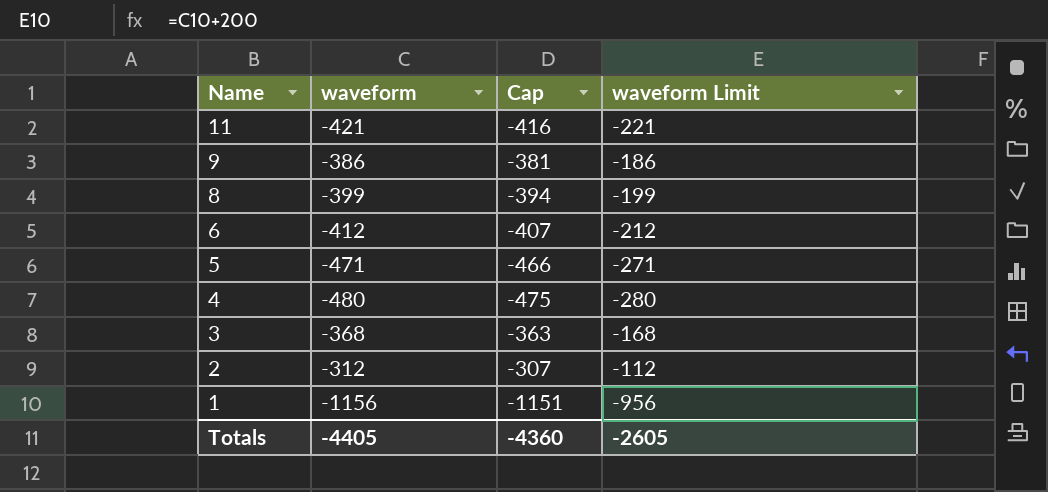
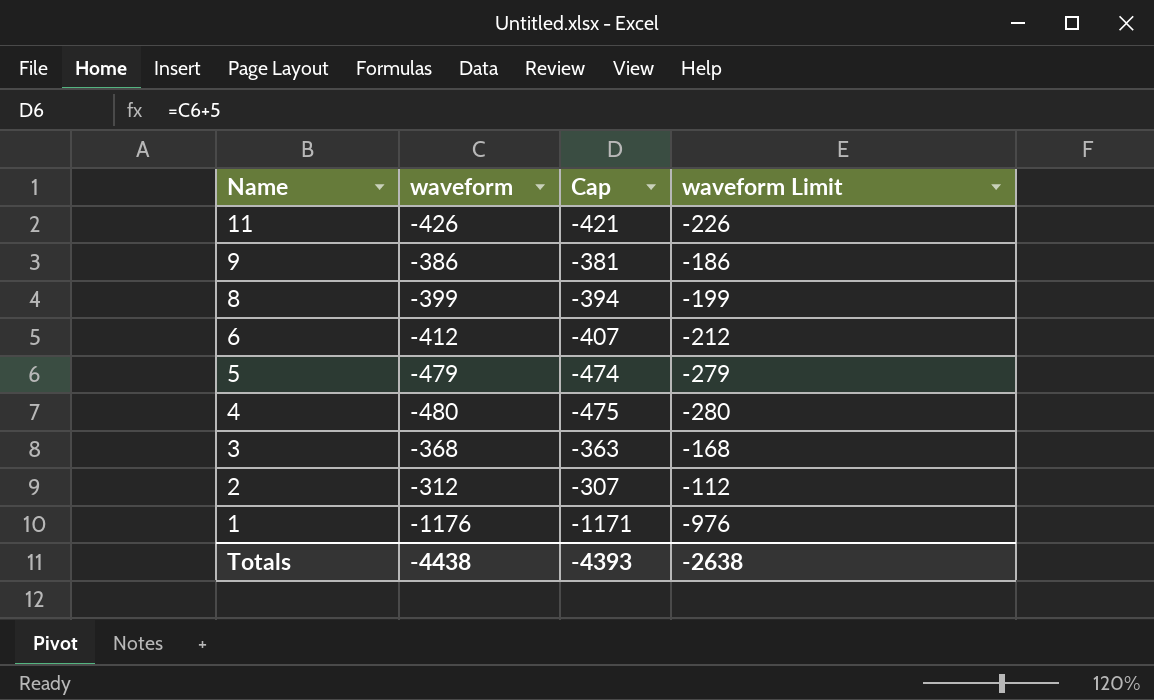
11 | waveform: -421 -> -426
11 | Cap: -416 -> -421
11 | waveform Limit: -221 -> -226
5 | waveform: -471 -> -479
5 | Cap: -466 -> -474
5 | waveform Limit: -271 -> -279
1 | waveform: -1156 -> -1176
1 | Cap: -1151 -> -1171
1 | waveform Limit: -956 -> -976
Totals | waveform: -4405 -> -4438
Totals | Cap: -4360 -> -4393
Totals | waveform Limit: -2605 -> -2638

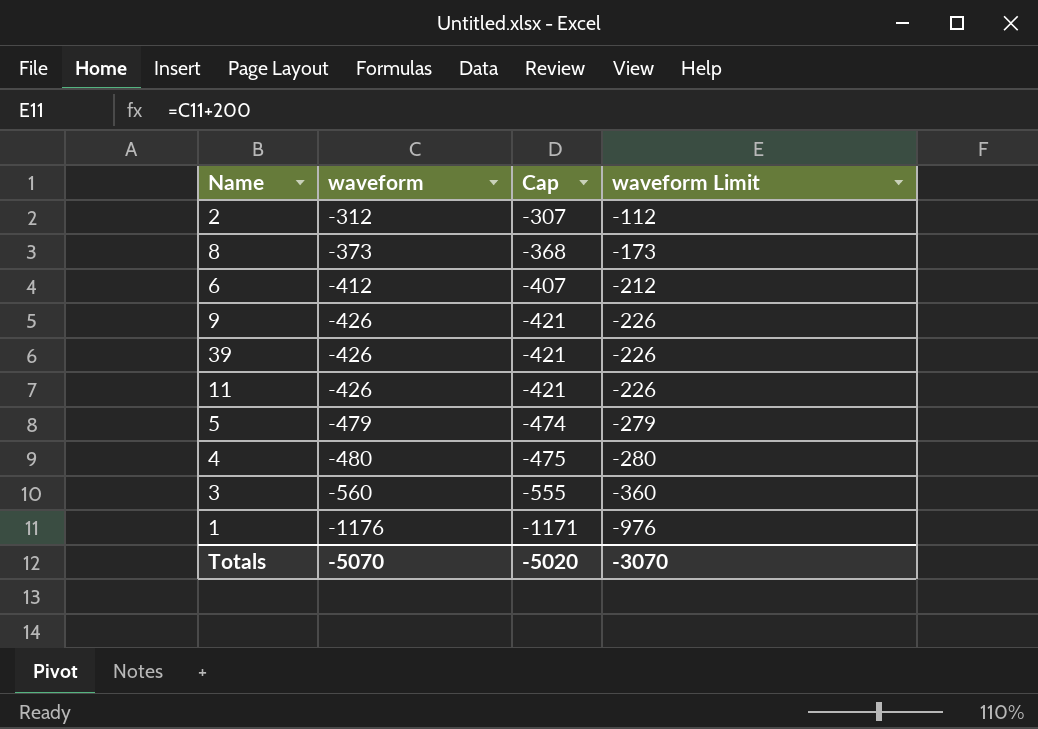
row order: Name descending -> waveform descending
8 | waveform: -399 -> -373
8 | Cap: -394 -> -368
8 | waveform Limit: -199 -> -173
9 | waveform: -386 -> -426
9 | Cap: -381 -> -421
9 | waveform Limit: -186 -> -226
row 39: none -> -426 | -421 | -226
3 | waveform: -368 -> -560
3 | Cap: -363 -> -555
3 | waveform Limit: -168 -> -360
Totals | waveform: -4438 -> -5070
Totals | Cap: -4393 -> -5020
Totals | waveform Limit: -2638 -> -3070

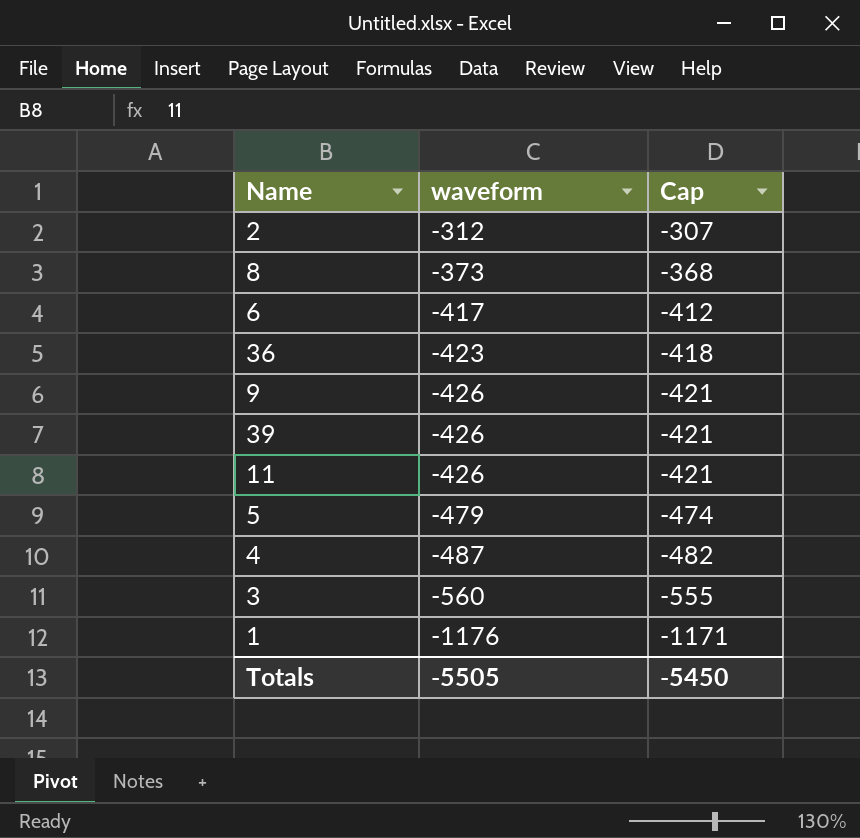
column waveform Limit | formula: [waveform] + 200 -> none
6 | waveform: -412 -> -417
6 | Cap: -407 -> -412
row 36: none -> -423 | -418
4 | waveform: -480 -> -487
4 | Cap: -475 -> -482
Totals | waveform: -5070 -> -5505
Totals | Cap: -5020 -> -5450

